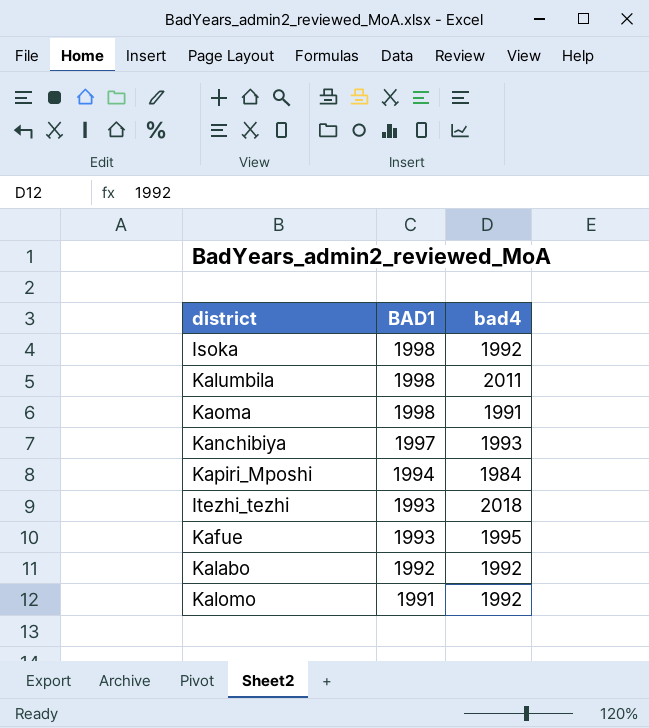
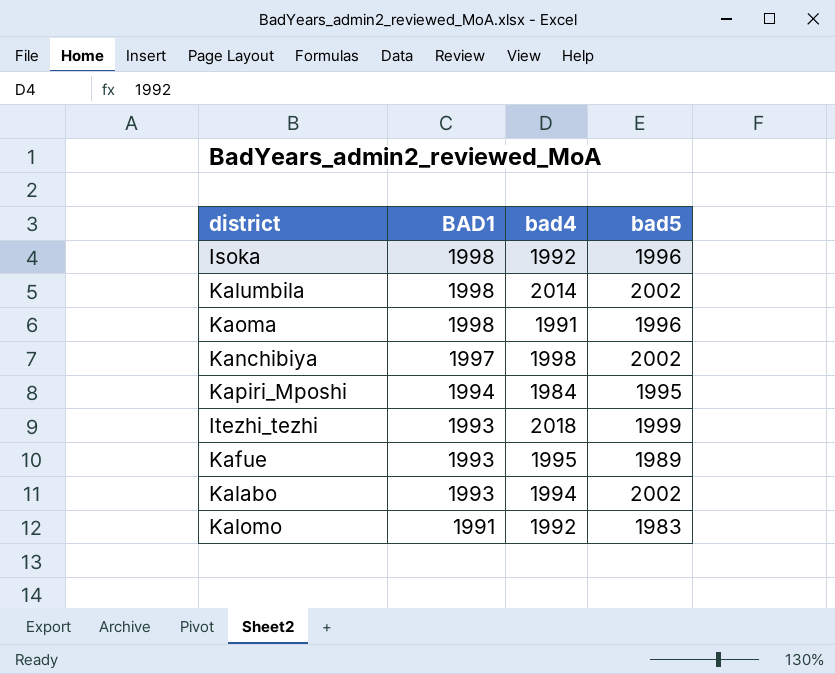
column bad5 | position: none -> 4
Kalumbila | bad4: 2011 -> 2014
Kanchibiya | bad4: 1993 -> 1998
Kalabo | BAD1: 1992 -> 1993
Kalabo | bad4: 1992 -> 1994

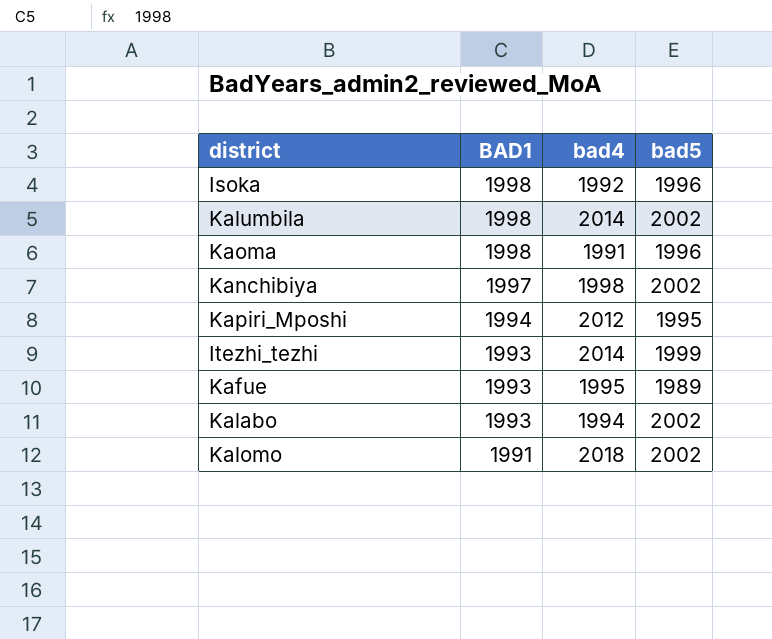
Kapiri_Mposhi | bad4: 1984 -> 2012
Itezhi_tezhi | bad4: 2018 -> 2014
Kalomo | bad4: 1992 -> 2018
Kalomo | bad5: 1983 -> 2002

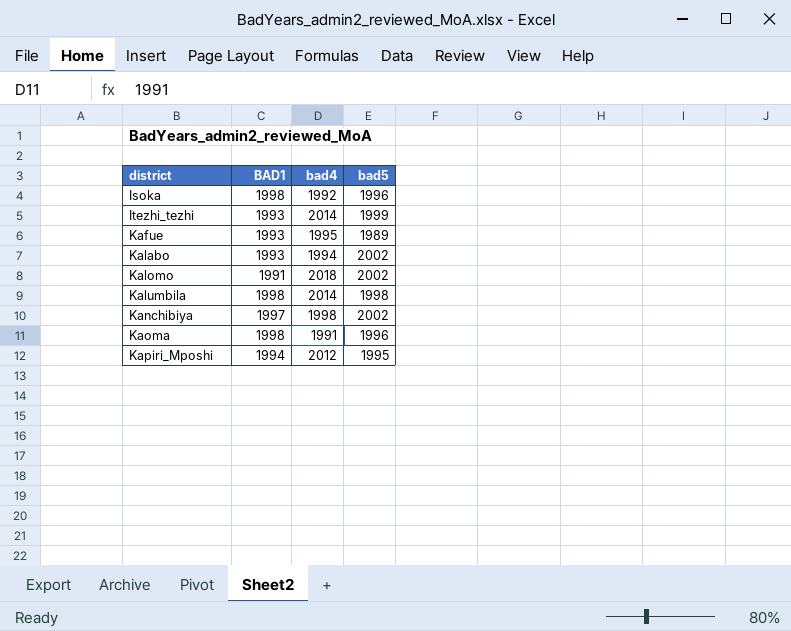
row order: BAD1 descending -> district ascending
Kalumbila | bad5: 2002 -> 1998

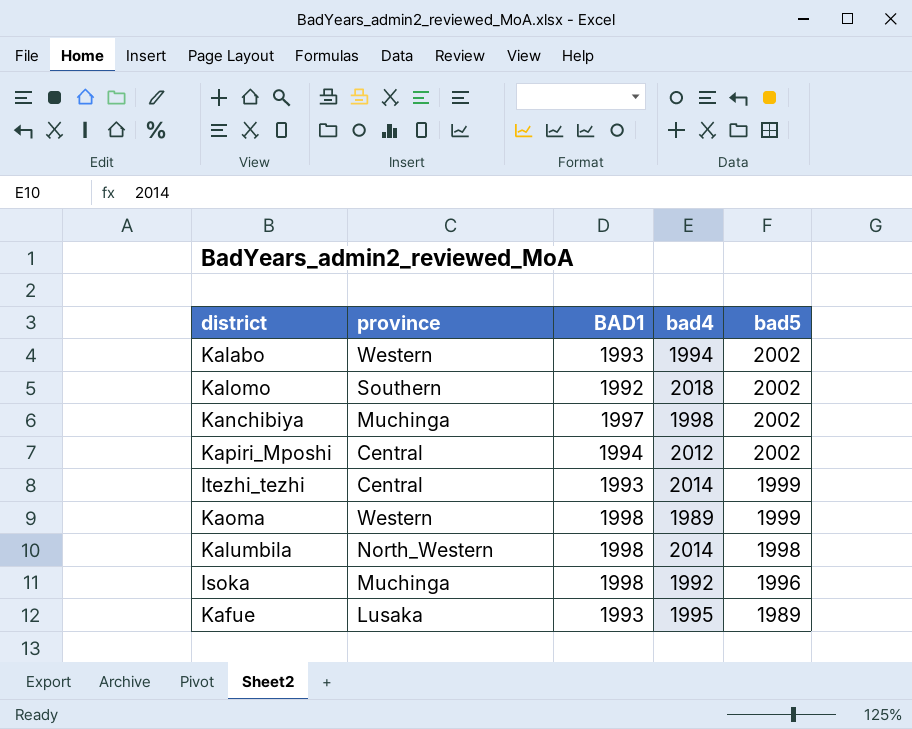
row order: district ascending -> bad5 descending
column province | position: none -> 2
Kalomo | BAD1: 1991 -> 1992
Kapiri_Mposhi | bad5: 1995 -> 2002
Kaoma | bad4: 1991 -> 1989
Kaoma | bad5: 1996 -> 1999

